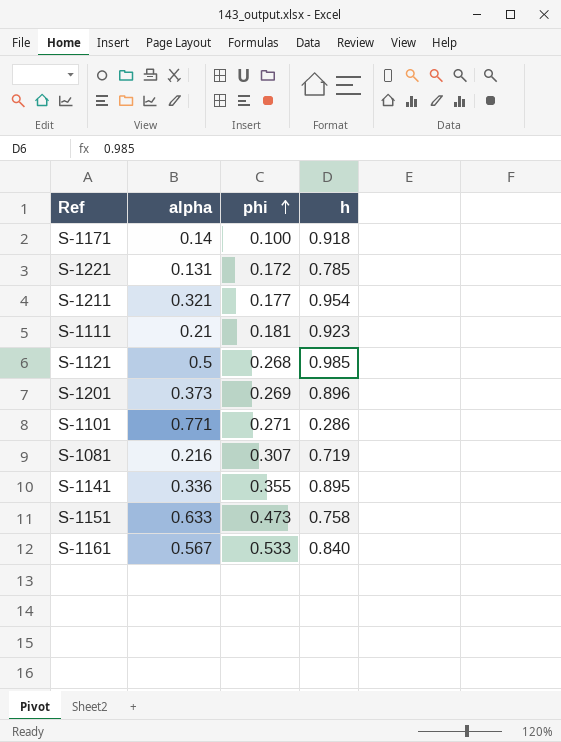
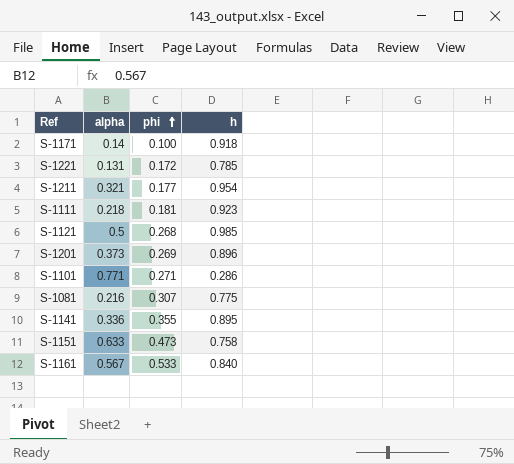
S-1111 | alpha: 0.21 -> 0.218
S-1081 | h: 0.719 -> 0.775

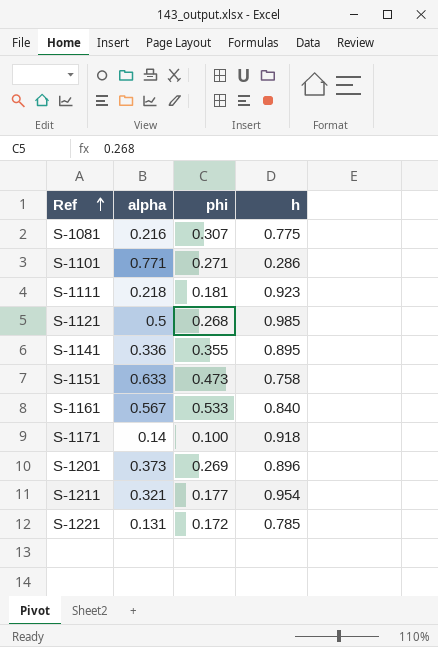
row order: phi ascending -> Ref ascending

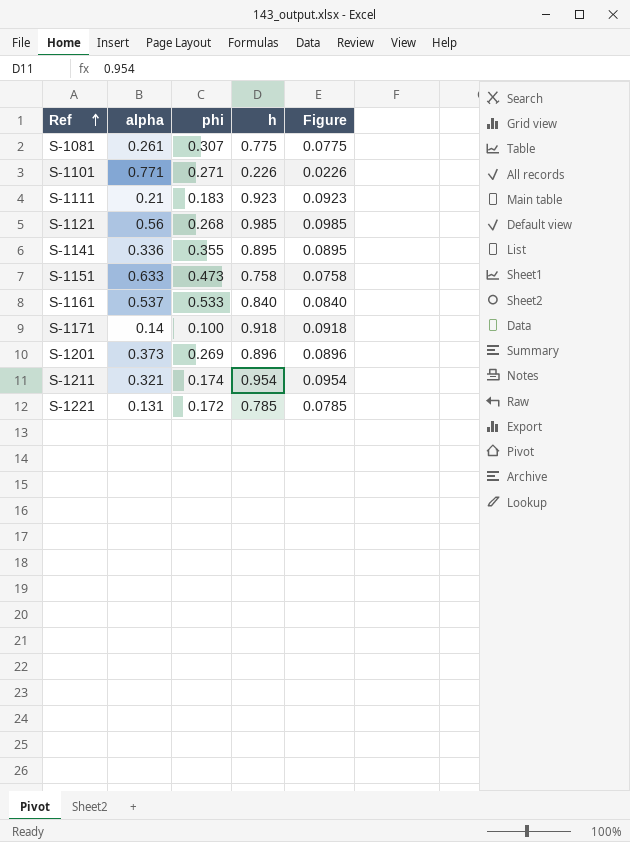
column Figure | formula: none -> [h] * 0.1
S-1081 | alpha: 0.216 -> 0.261
S-1101 | h: 0.286 -> 0.226
S-1111 | alpha: 0.218 -> 0.21
S-1111 | phi: 0.181 -> 0.183
S-1121 | alpha: 0.5 -> 0.56
S-1161 | alpha: 0.567 -> 0.537
S-1211 | phi: 0.177 -> 0.174

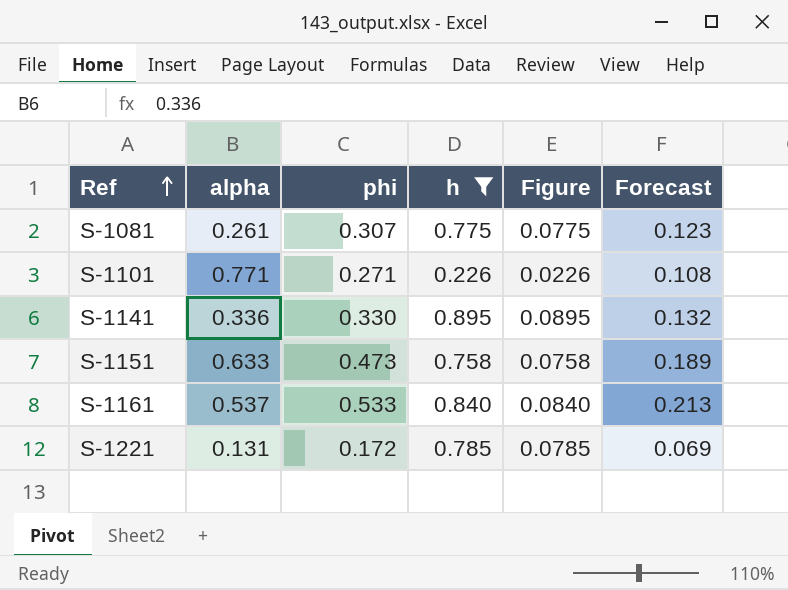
filter: none -> h <= 0.895
column Forecast | formula: none -> [phi] * 0.4
S-1141 | phi: 0.355 -> 0.330

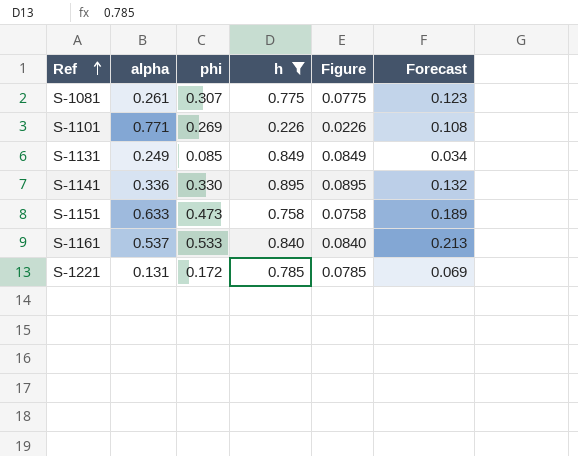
S-1101 | phi: 0.271 -> 0.269
row S-1131: none -> 0.249 | 0.085 | 0.849 | 0.0849 | 0.034

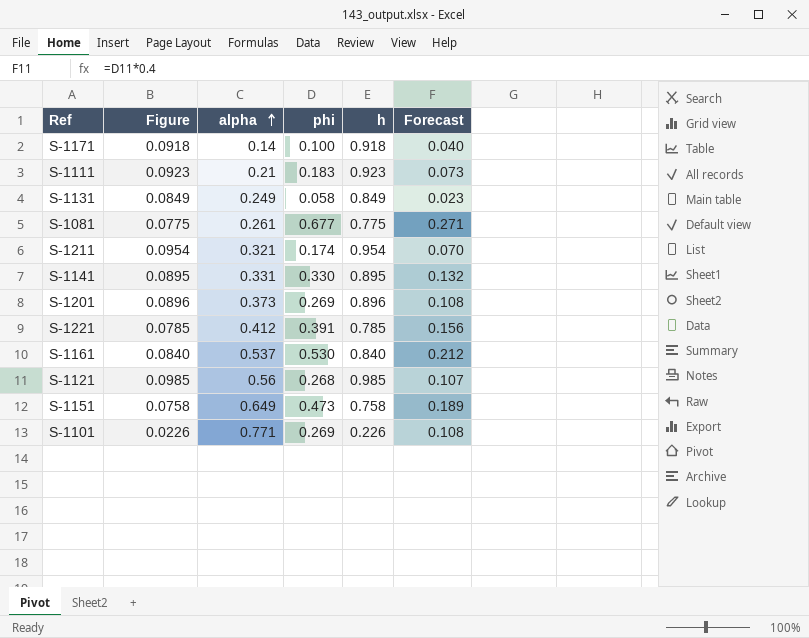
filter: h <= 0.895 -> none
row order: Ref ascending -> alpha ascending
column Figure | position: 5 -> 2
S-1131 | phi: 0.085 -> 0.058
S-1131 | Forecast: 0.034 -> 0.023
S-1081 | phi: 0.307 -> 0.677
S-1081 | Forecast: 0.123 -> 0.271
S-1141 | alpha: 0.336 -> 0.331
S-1221 | alpha: 0.131 -> 0.412
S-1221 | phi: 0.172 -> 0.391
S-1221 | Forecast: 0.069 -> 0.156
S-1161 | phi: 0.533 -> 0.530
S-1161 | Forecast: 0.213 -> 0.212
S-1151 | alpha: 0.633 -> 0.649

